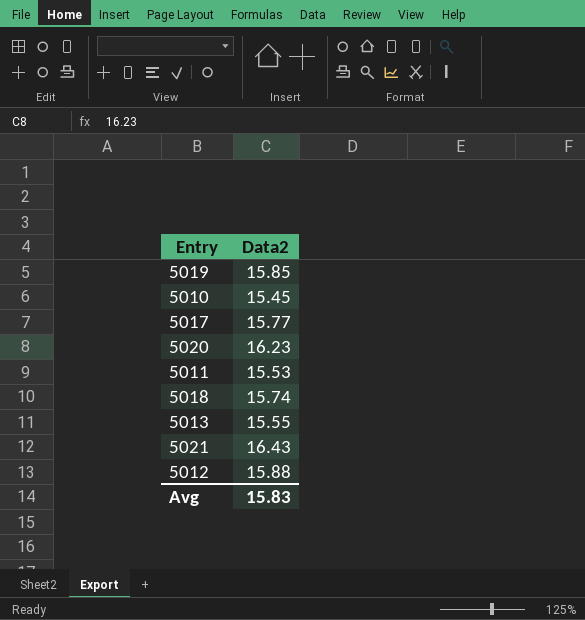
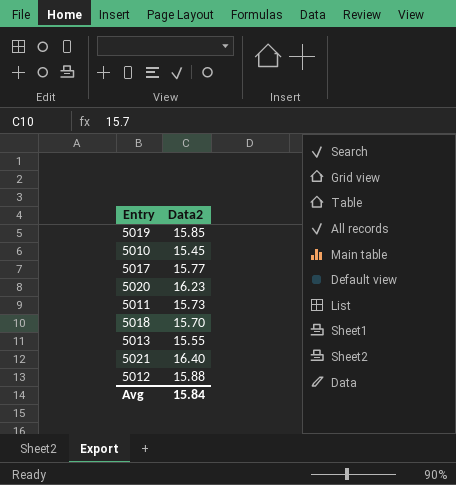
5011 | Data2: 15.53 -> 15.73
5018 | Data2: 15.74 -> 15.70
5021 | Data2: 16.43 -> 16.40
Avg | Data2: 15.83 -> 15.84

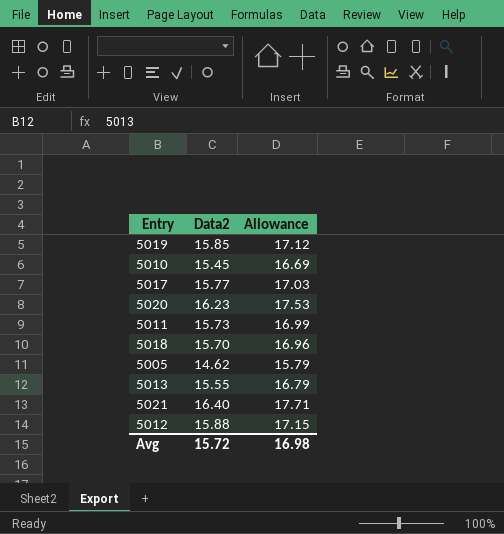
column Allowance | formula: none -> [Data2] * 1.08
row 5005: none -> 14.62 | 15.79
Avg | Data2: 15.84 -> 15.72

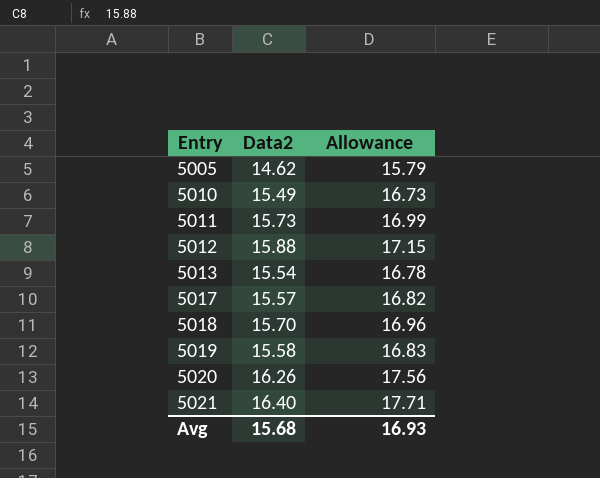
row order: none -> Entry ascending
5010 | Data2: 15.45 -> 15.49
5010 | Allowance: 16.69 -> 16.73
5013 | Data2: 15.55 -> 15.54
5013 | Allowance: 16.79 -> 16.78
5017 | Data2: 15.77 -> 15.57
5017 | Allowance: 17.03 -> 16.82
5019 | Data2: 15.85 -> 15.58
5019 | Allowance: 17.12 -> 16.83
5020 | Data2: 16.23 -> 16.26
5020 | Allowance: 17.53 -> 17.56
Avg | Data2: 15.72 -> 15.68
Avg | Allowance: 16.98 -> 16.93

